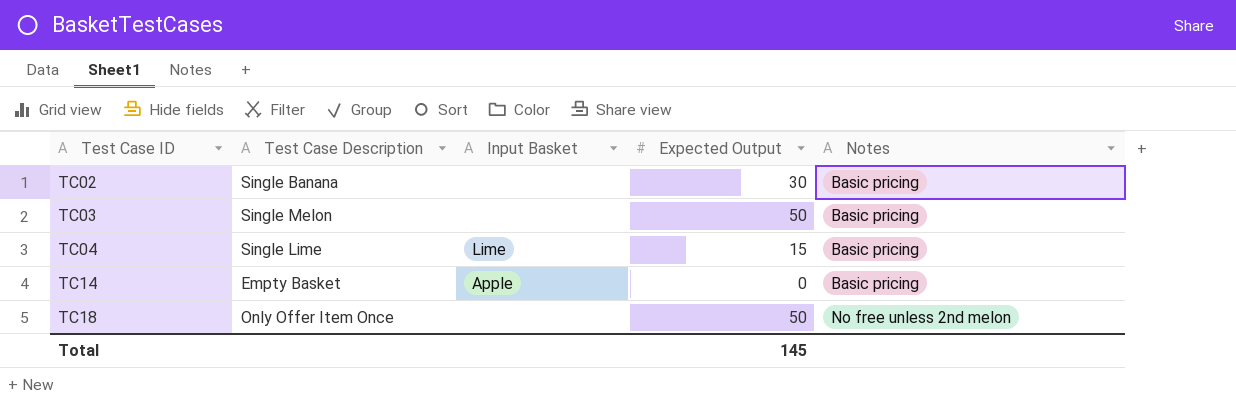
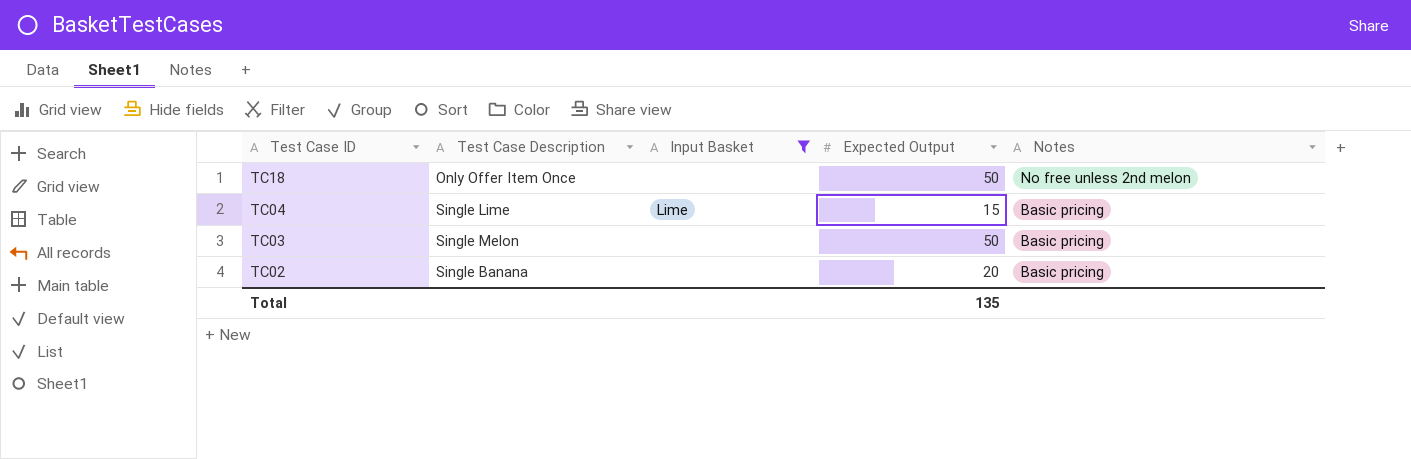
filter: none -> Input Basket != Apple
row order: Test Case ID ascending -> Test Case ID descending
TC02 | Expected Output: 30 -> 20
Total | Expected Output: 145 -> 135

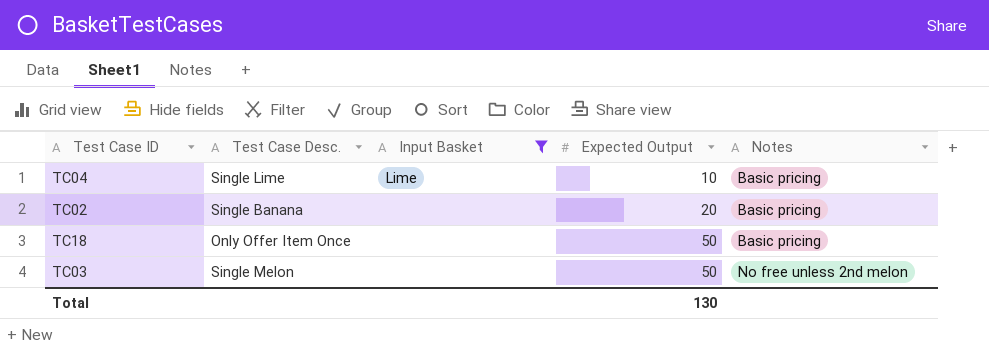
row order: Test Case ID descending -> Expected Output ascending
column name: Test Case Description -> Test Case Desc.
TC04 | Expected Output: 15 -> 10
TC18 | Notes: No free unless 2nd melon -> Basic pricing
TC03 | Notes: Basic pricing -> No free unless 2nd melon
Total | Expected Output: 135 -> 130

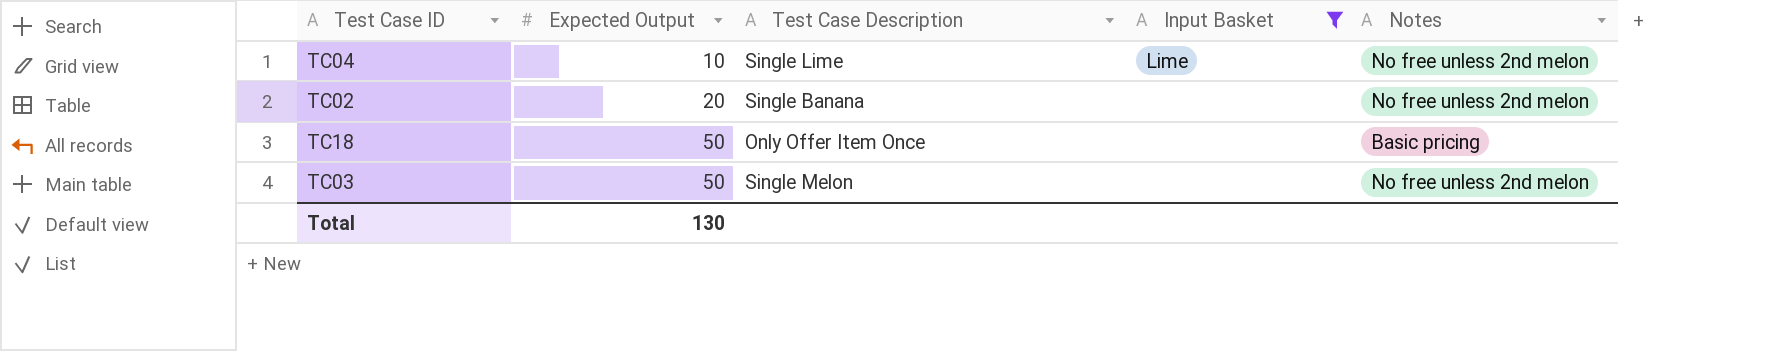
column Expected Output | position: 4 -> 2
column name: Test Case Desc. -> Test Case Description
TC04 | Notes: Basic pricing -> No free unless 2nd melon
TC02 | Notes: Basic pricing -> No free unless 2nd melon

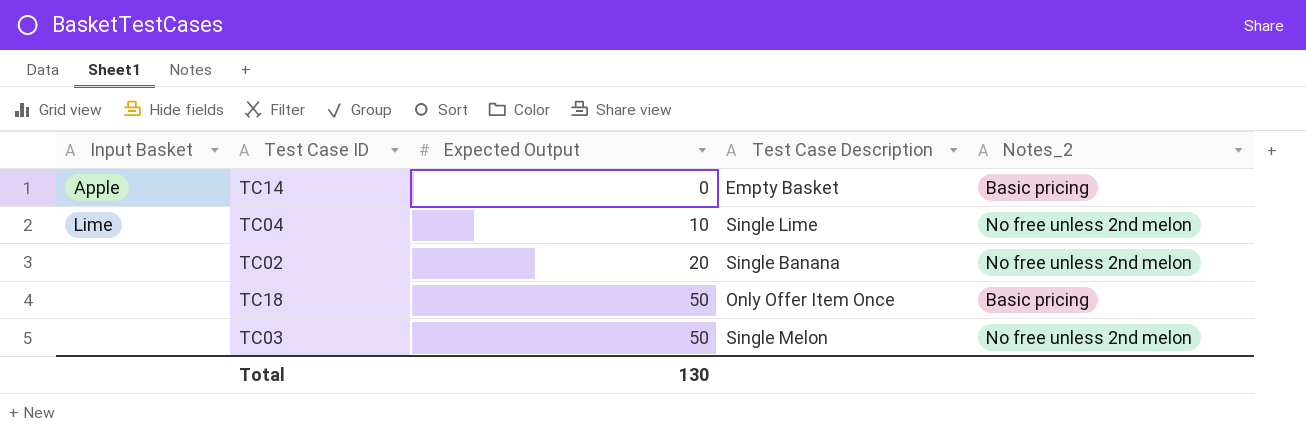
filter: Input Basket != Apple -> none
column Input Basket | position: 4 -> 1
column name: Notes -> Notes_2

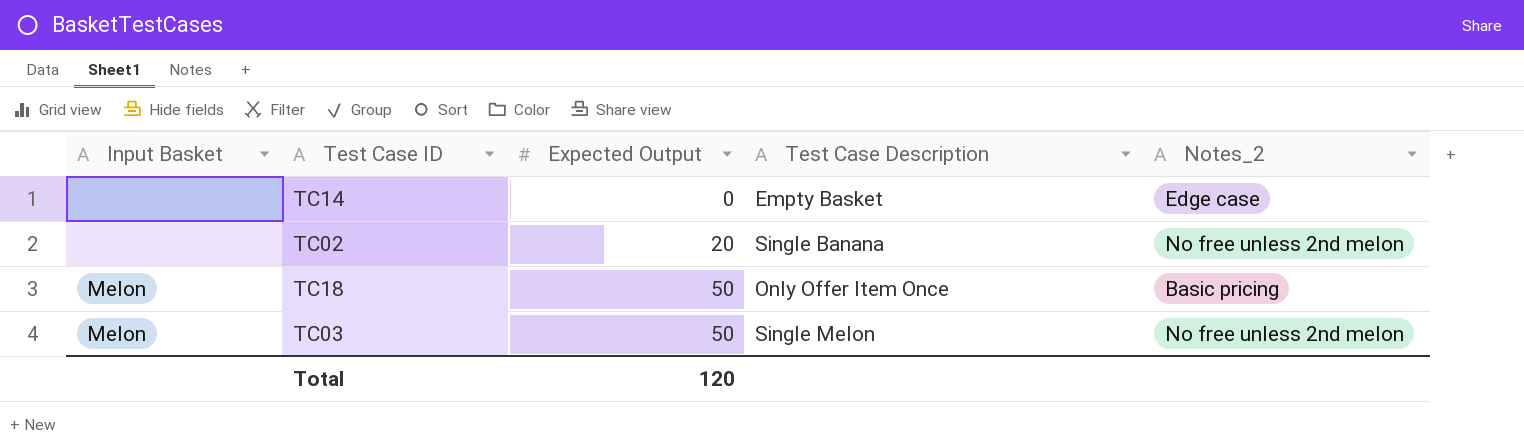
row TC04: Lime | 10 | Single Lime | No free unless 2nd melon -> none
TC14 | Input Basket: Apple -> none
TC14 | Notes_2: Basic pricing -> Edge case
TC18 | Input Basket: none -> Melon
TC03 | Input Basket: none -> Melon
Total | Expected Output: 130 -> 120

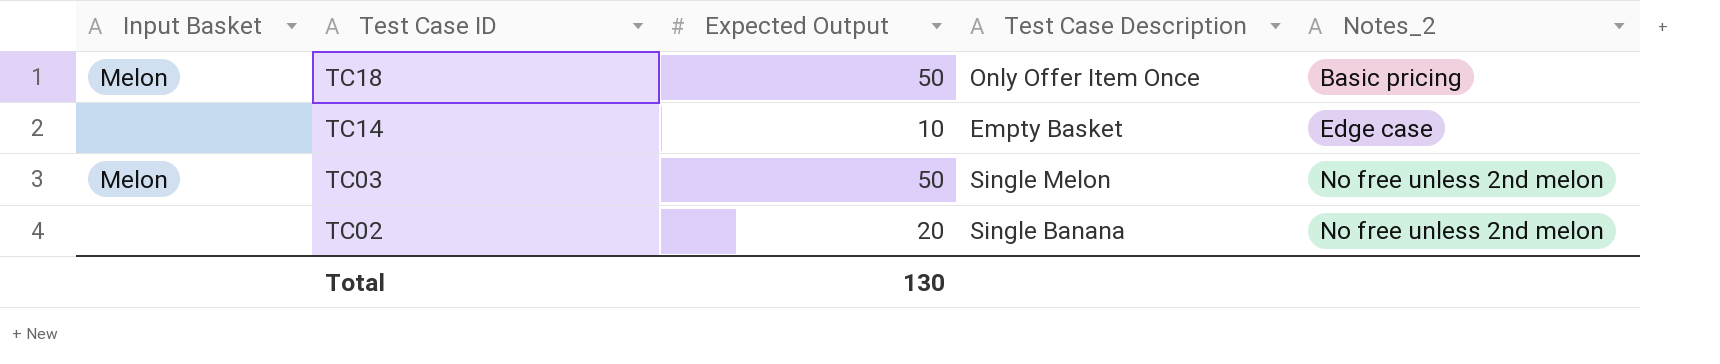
row order: Expected Output ascending -> Test Case ID descending
TC14 | Expected Output: 0 -> 10
Total | Expected Output: 120 -> 130

